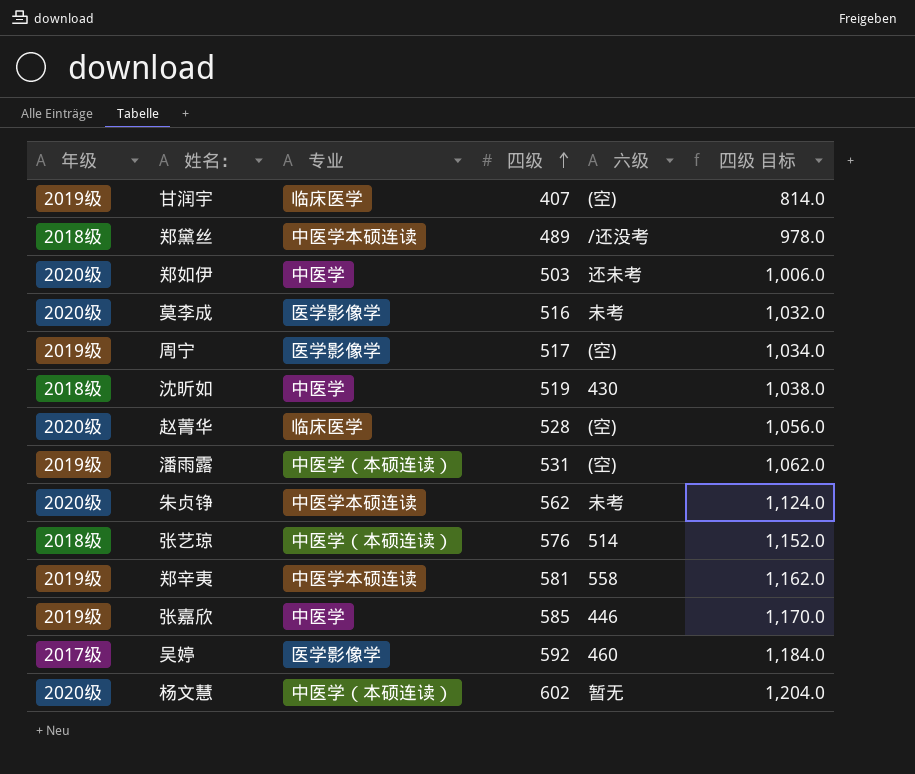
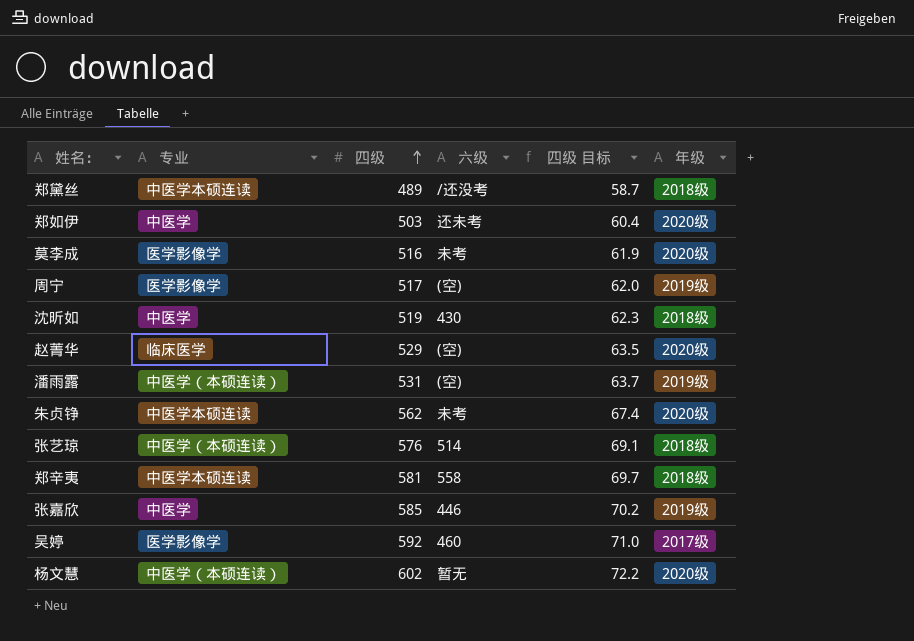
column 四级 目标 | formula: [四级] * 2 -> [四级] * 0.12
column 年级 | position: 1 -> 6
row 甘润宇: 2019级 | 临床医学 | 407 | (空) | 814.0 -> none
赵菁华 | 四级: 528 -> 529
郑辛夷 | 年级: 2019级 -> 2018级

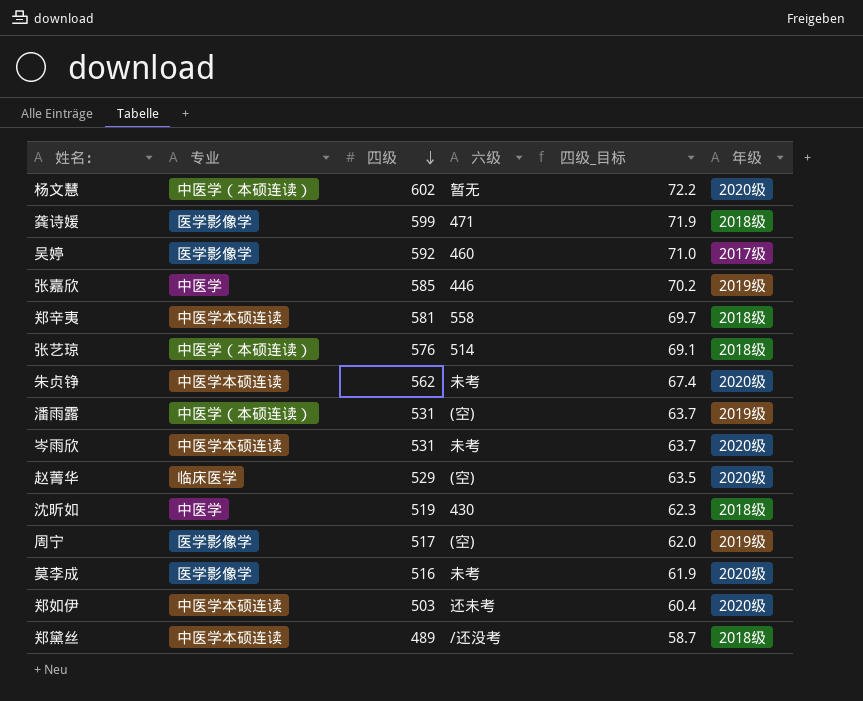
row order: 四级 ascending -> 四级 descending
column name: 四级 目标 -> 四级_目标
row 龚诗媛: none -> 医学影像学 | 599 | 471 | 71.9 | 2018级
row 岑雨欣: none -> 中医学本硕连读 | 531 | 未考 | 63.7 | 2020级
郑如伊 | 专业: 中医学 -> 中医学本硕连读

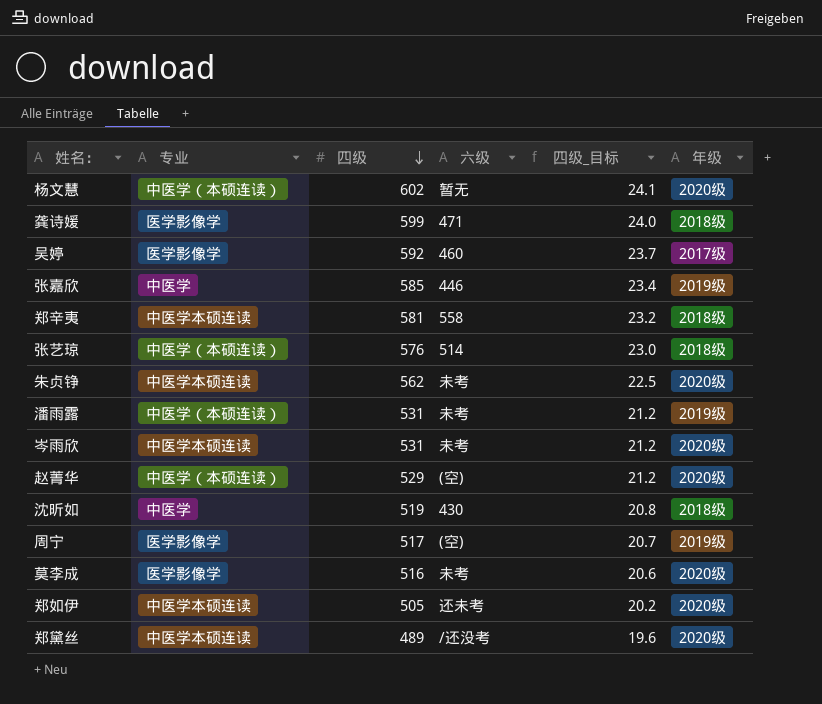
column 四级_目标 | formula: [四级] * 0.12 -> [四级] * 0.04
潘雨露 | 六级: (空) -> 未考
赵菁华 | 专业: 临床医学 -> 中医学（本硕连读）
郑如伊 | 四级: 503 -> 505
郑黛丝 | 年级: 2018级 -> 2020级

